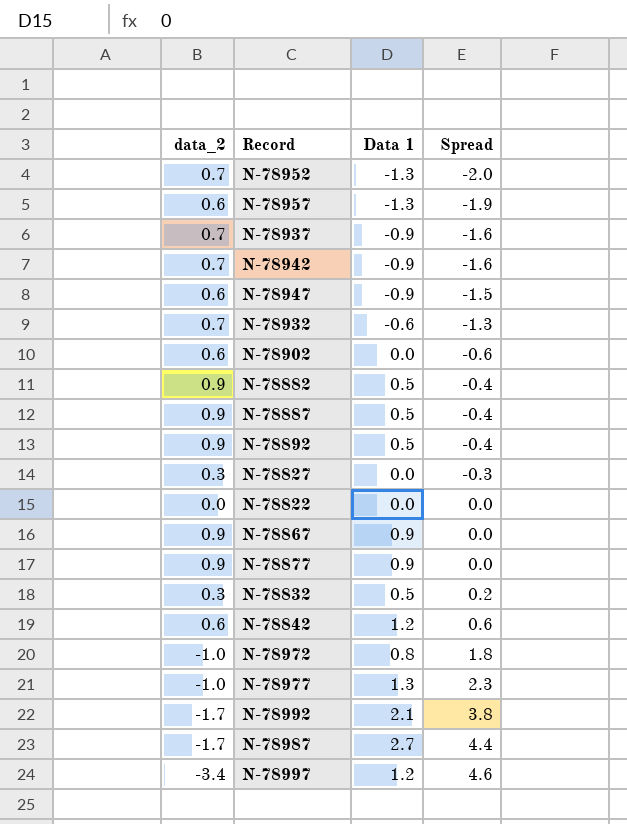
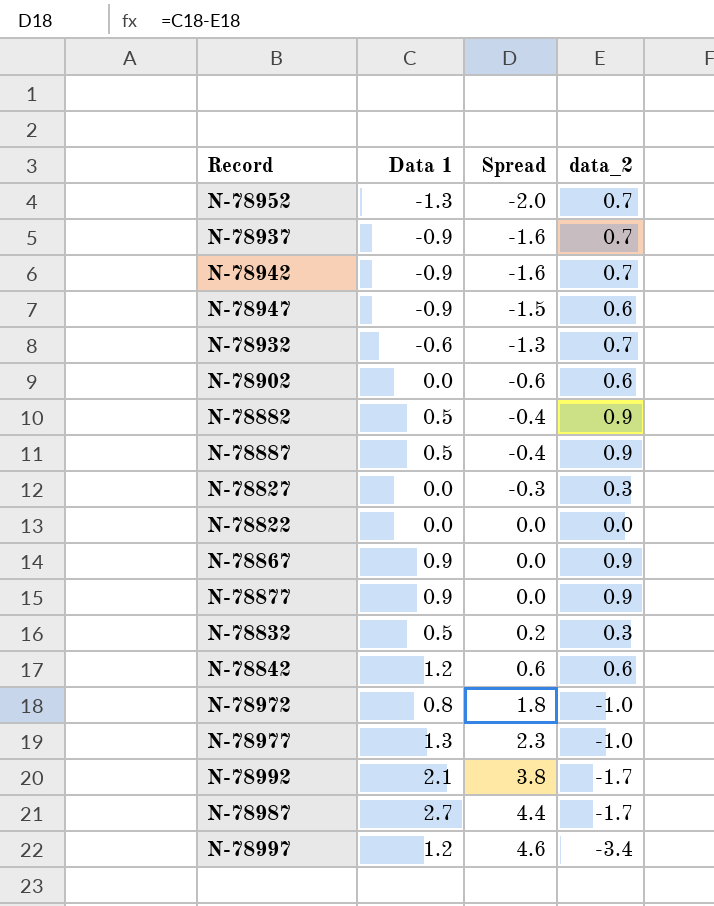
column data_2 | position: 1 -> 4
row N-78957: 0.6 | -1.3 | -1.9 -> none
row N-78892: 0.9 | 0.5 | -0.4 -> none

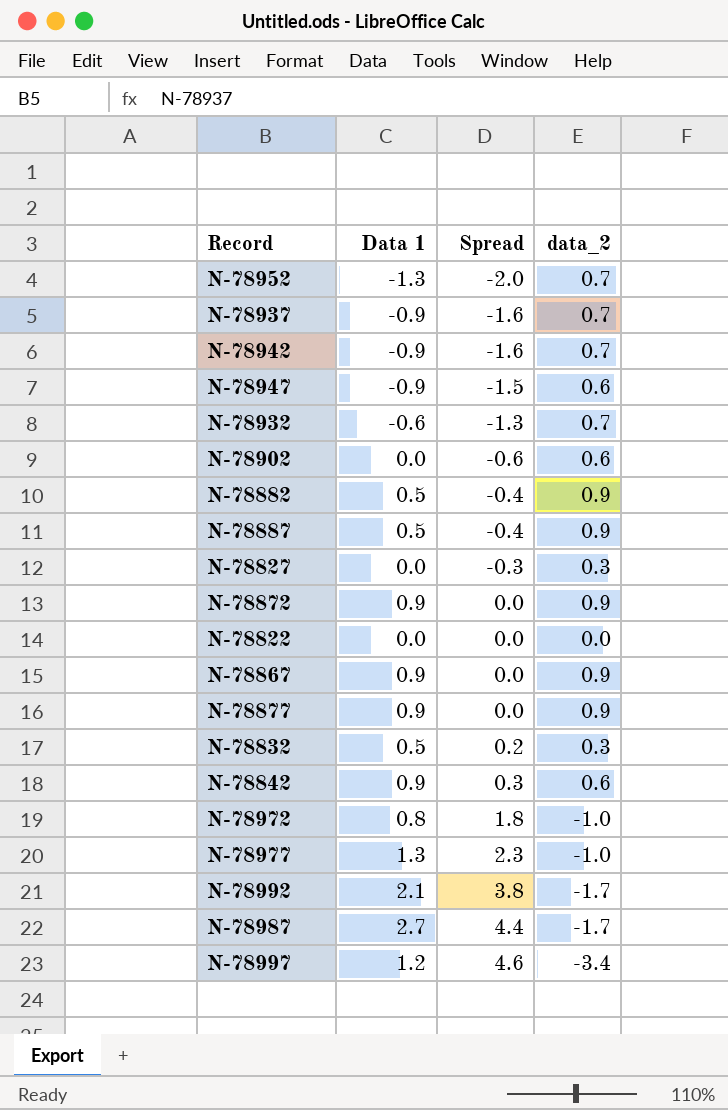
row N-78872: none -> 0.9 | 0.0 | 0.9
N-78842 | Data 1: 1.2 -> 0.9
N-78842 | Spread: 0.6 -> 0.3

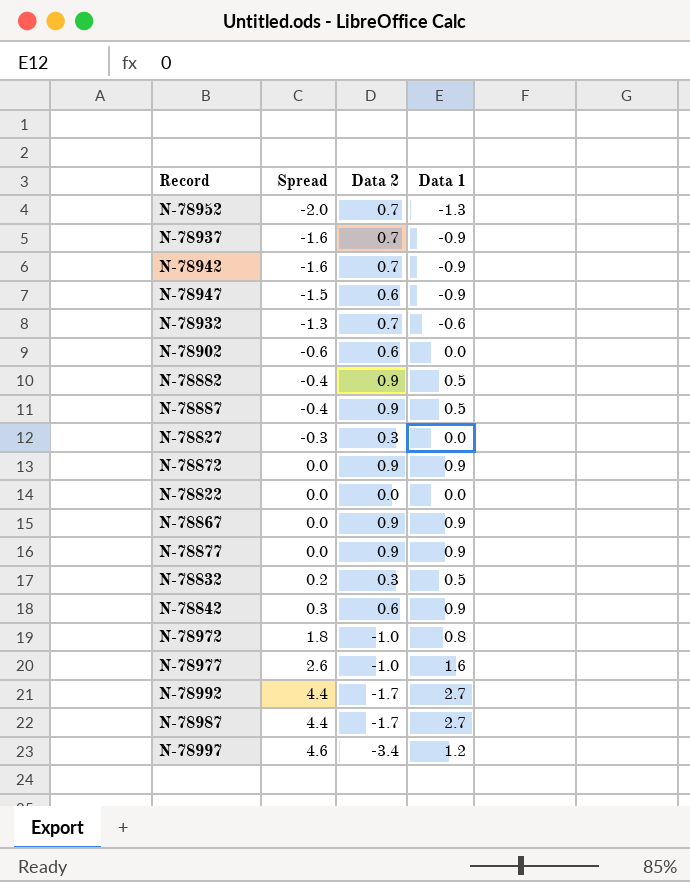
column name: data_2 -> Data 2
column Data 1 | position: 2 -> 4
N-78977 | Spread: 2.3 -> 2.6
N-78977 | Data 1: 1.3 -> 1.6
N-78992 | Spread: 3.8 -> 4.4
N-78992 | Data 1: 2.1 -> 2.7

